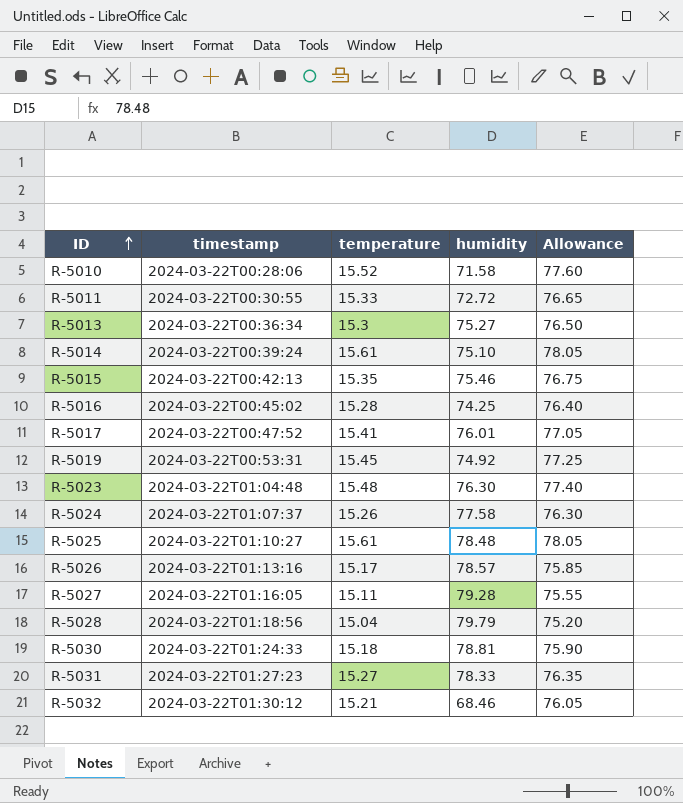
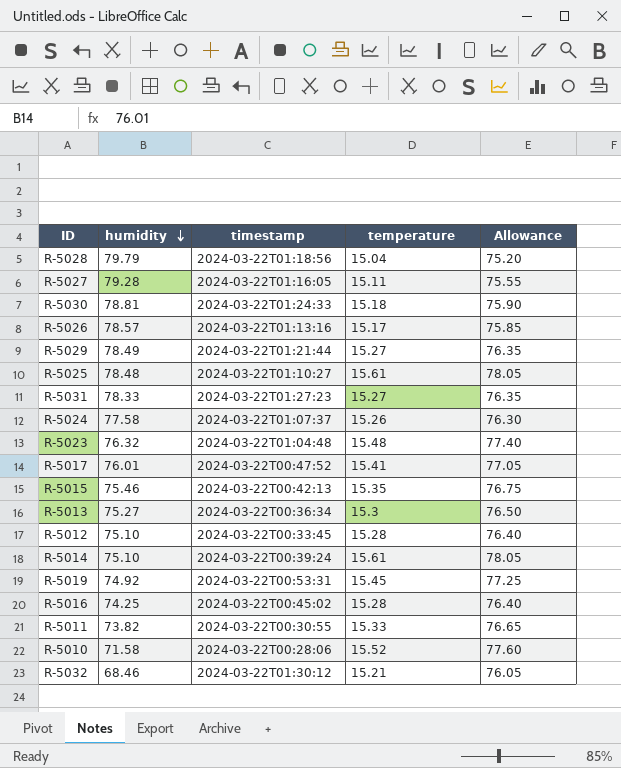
row order: ID ascending -> humidity descending
column humidity | position: 4 -> 2
row R-5029: none -> 78.49 | 2024-03-22T01:21:44 | 15.27 | 76.35
R-5023 | humidity: 76.30 -> 76.32
row R-5012: none -> 75.10 | 2024-03-22T00:33:45 | 15.28 | 76.40
R-5011 | humidity: 72.72 -> 73.82

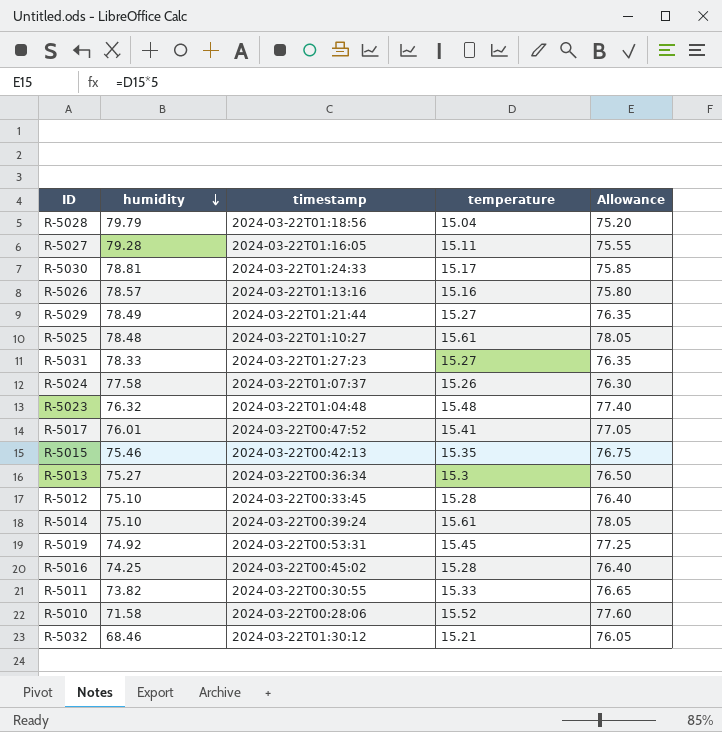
R-5030 | temperature: 15.18 -> 15.17
R-5030 | Allowance: 75.90 -> 75.85
R-5026 | temperature: 15.17 -> 15.16
R-5026 | Allowance: 75.85 -> 75.80

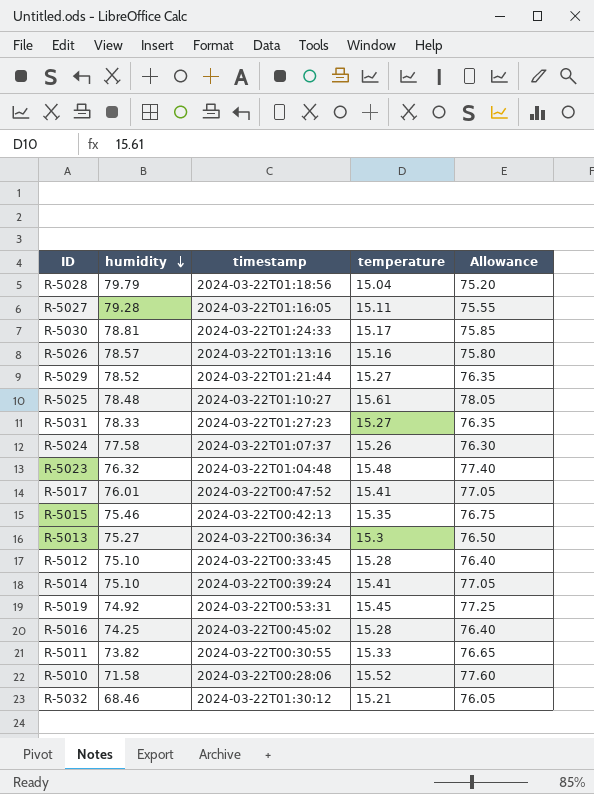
R-5029 | humidity: 78.49 -> 78.52
R-5014 | temperature: 15.61 -> 15.41
R-5014 | Allowance: 78.05 -> 77.05

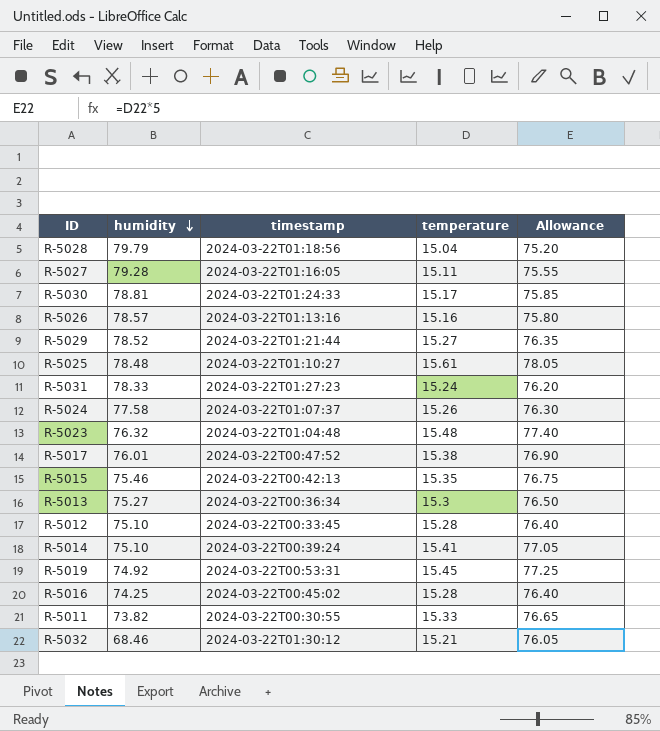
row R-5010: 71.58 | 2024-03-22T00:28:06 | 15.52 | 77.60 -> none
R-5031 | temperature: 15.27 -> 15.24
R-5031 | Allowance: 76.35 -> 76.20
R-5017 | temperature: 15.41 -> 15.38
R-5017 | Allowance: 77.05 -> 76.90

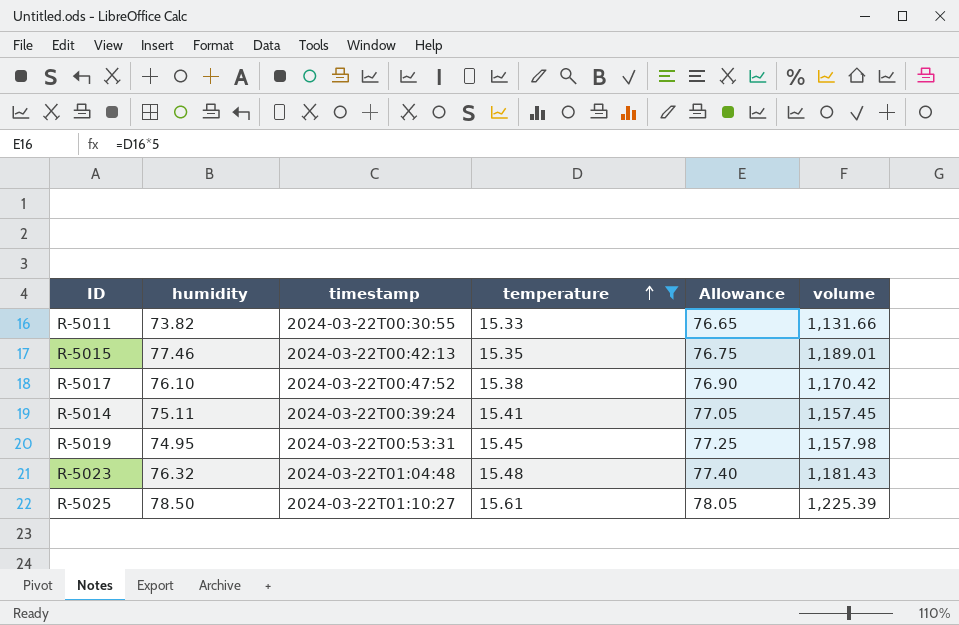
filter: none -> temperature >= 15.33
row order: humidity descending -> temperature ascending
column volume | formula: none -> [humidity] * [temperature]
R-5015 | humidity: 75.46 -> 77.46
R-5017 | humidity: 76.01 -> 76.10
R-5014 | humidity: 75.10 -> 75.11
R-5019 | humidity: 74.92 -> 74.95
R-5025 | humidity: 78.48 -> 78.50

